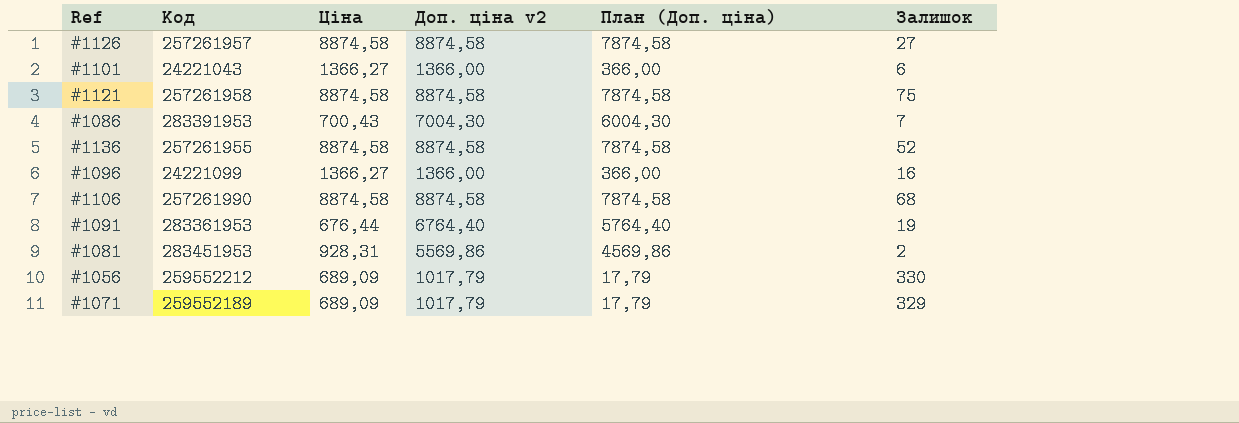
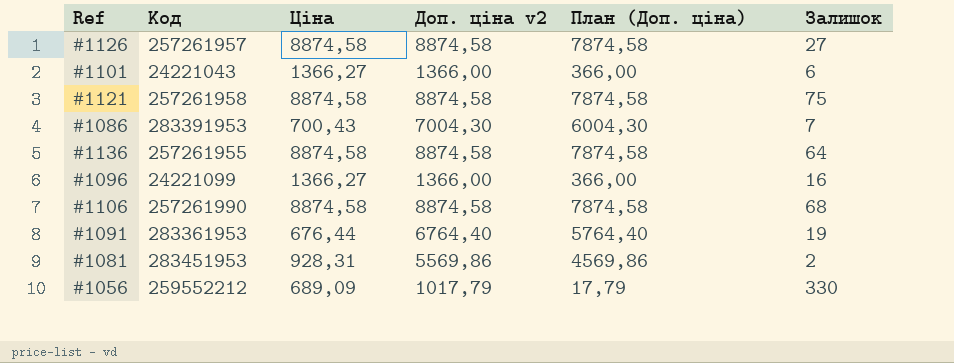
row #1071: 259552189 | 689,09 | 1017,79 | 17,79 | 329 -> none
#1136 | Залишок: 52 -> 64

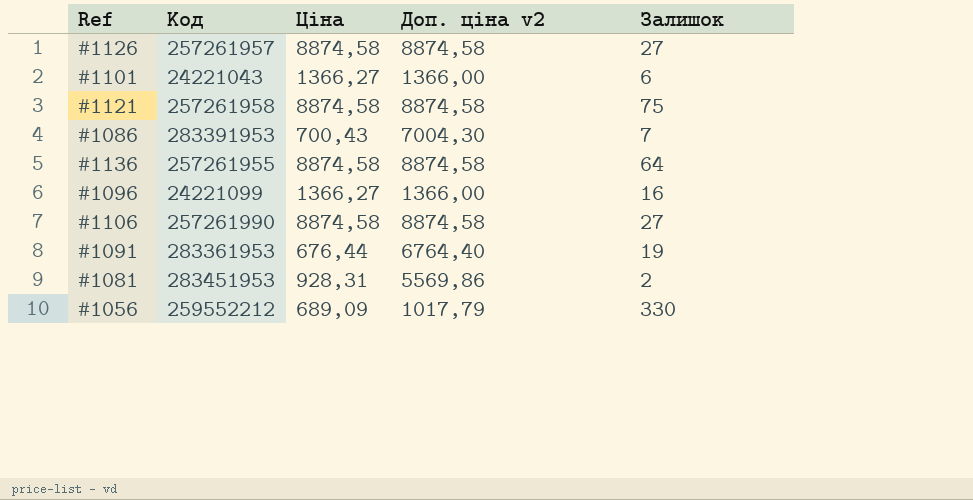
column План (Доп. ціна) | formula: [Доп. ціна v2] - 1000 -> none
#1106 | Залишок: 68 -> 27

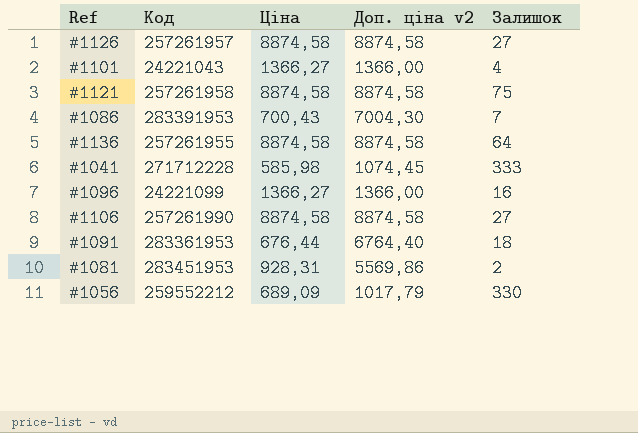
#1101 | Залишок: 6 -> 4
row #1041: none -> 271712228 | 585,98 | 1074,45 | 333
#1091 | Залишок: 19 -> 18

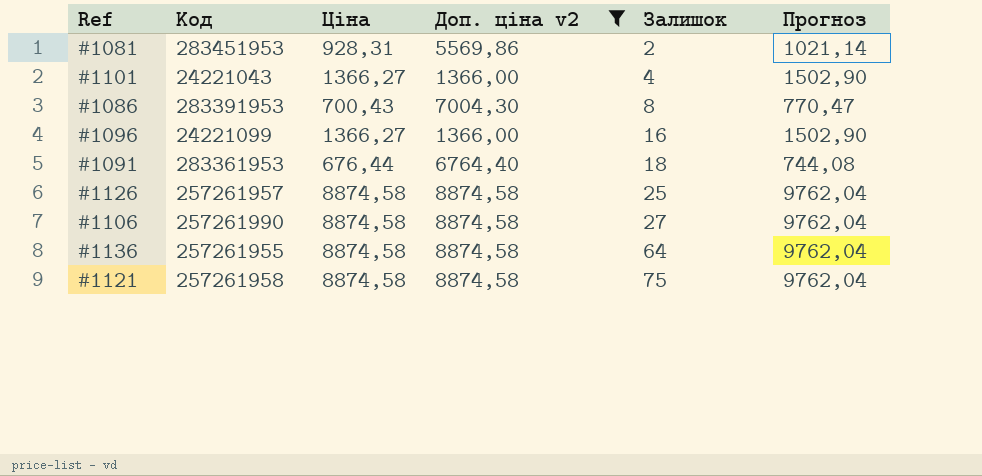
filter: none -> Доп. ціна v2 >= 1366,00
row order: none -> Залишок ascending
column Прогноз | formula: none -> [Ціна] * 1,1
#1086 | Залишок: 7 -> 8
#1126 | Залишок: 27 -> 25

